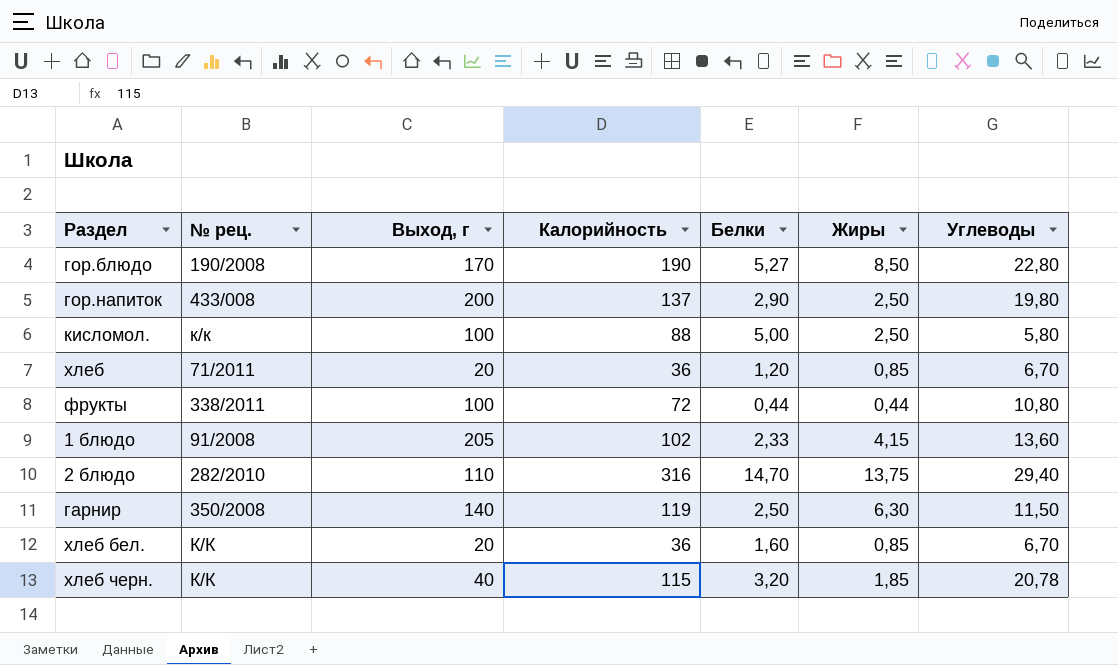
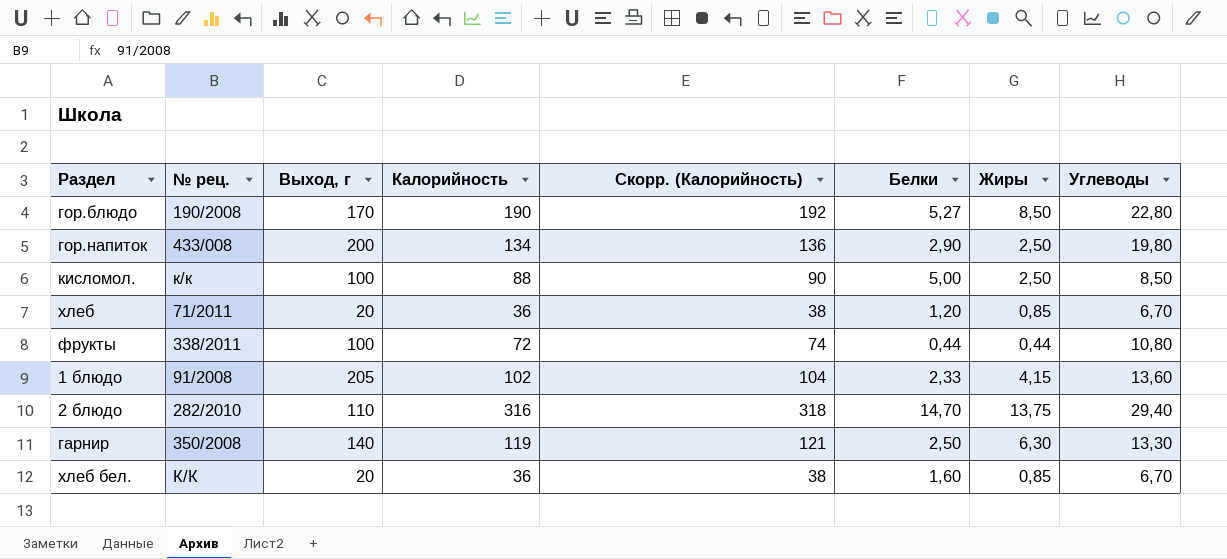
column Скорр. (Калорийность) | formula: none -> [Калорийность] + 2
row хлеб черн.: К/К | 40 | 115 | 3,20 | 1,85 | 20,78 -> none
гор.напиток | Калорийность: 137 -> 134
кисломол. | Углеводы: 5,80 -> 8,50
гарнир | Углеводы: 11,50 -> 13,30

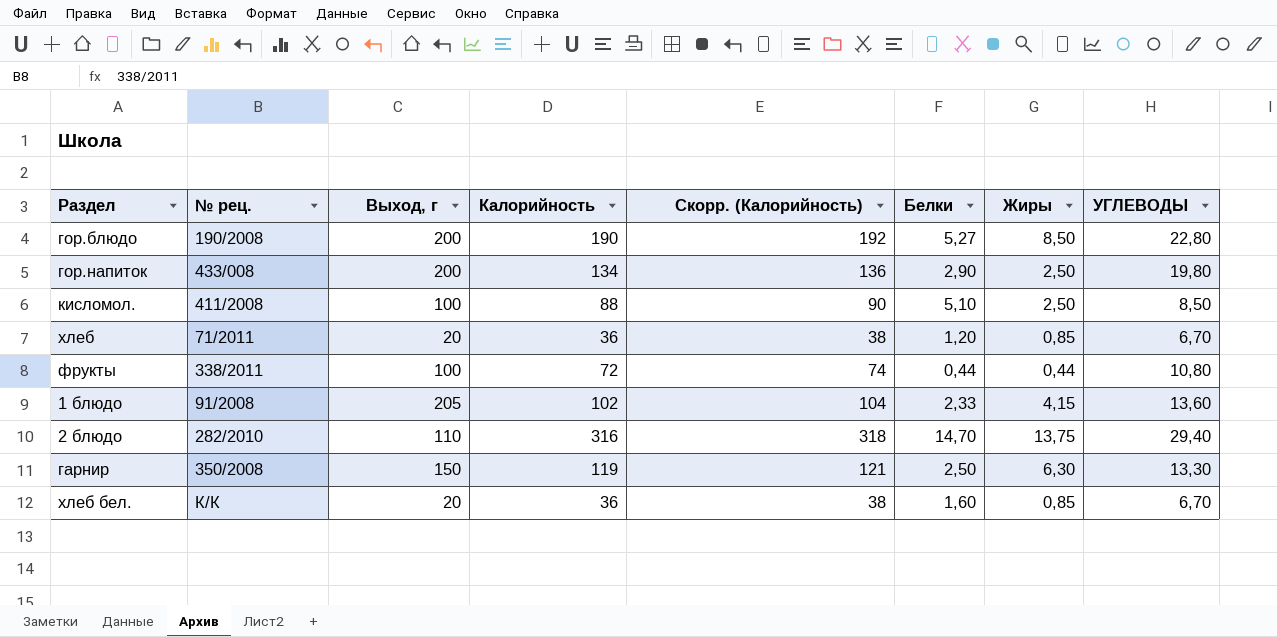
column name: Углеводы -> УГЛЕВОДЫ
гор.блюдо | Выход, г: 170 -> 200
кисломол. | № рец.: к/к -> 411/2008
кисломол. | Белки: 5,00 -> 5,10
гарнир | Выход, г: 140 -> 150

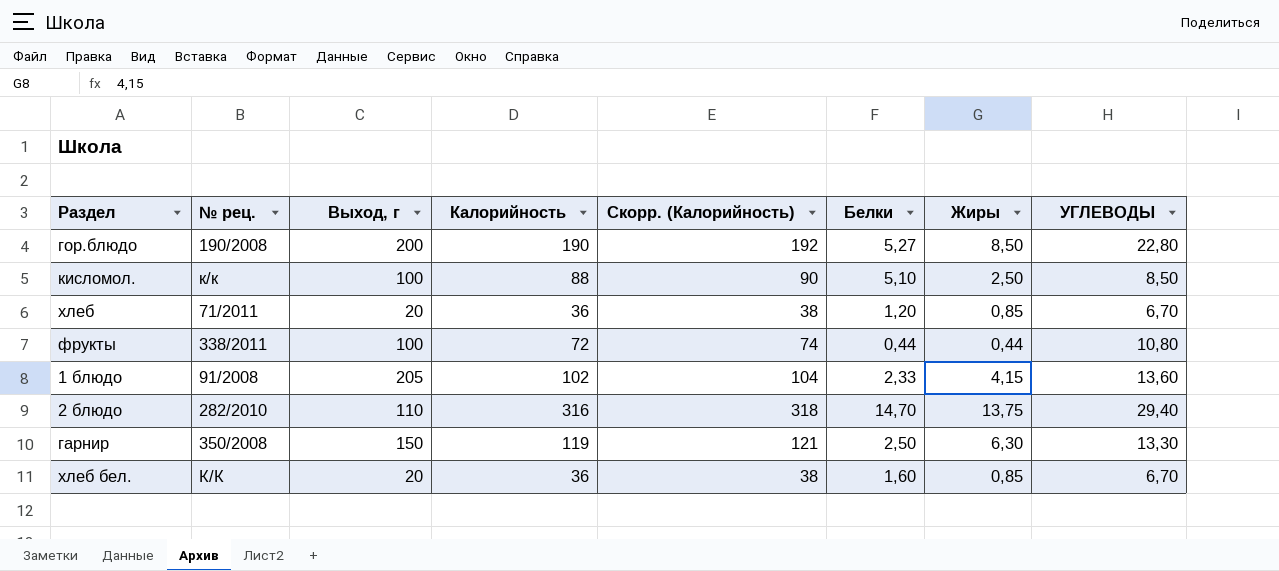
row гор.напиток: 433/008 | 200 | 134 | 136 | 2,90 | 2,50 | 19,80 -> none
кисломол. | № рец.: 411/2008 -> к/к

